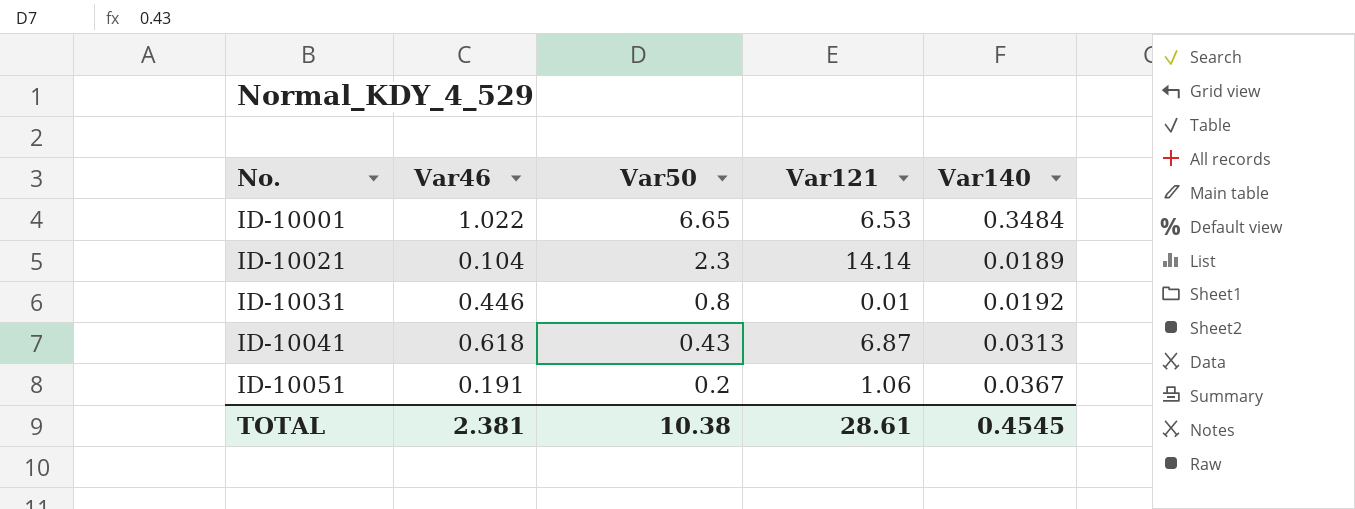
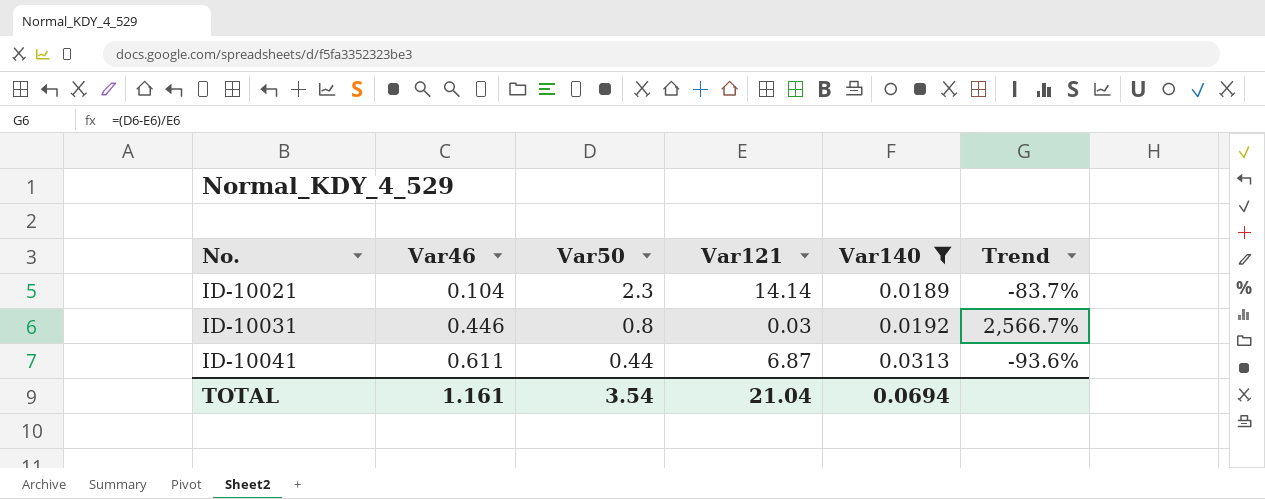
filter: none -> Var140 <= 0.0313
column Trend | formula: none -> ([Var50] - [Var121]) / [Var121]
ID-10031 | Var121: 0.01 -> 0.03
ID-10041 | Var46: 0.618 -> 0.611
ID-10041 | Var50: 0.43 -> 0.44
TOTAL | Var46: 2.381 -> 1.161
TOTAL | Var50: 10.38 -> 3.54
TOTAL | Var121: 28.61 -> 21.04
TOTAL | Var140: 0.4545 -> 0.0694

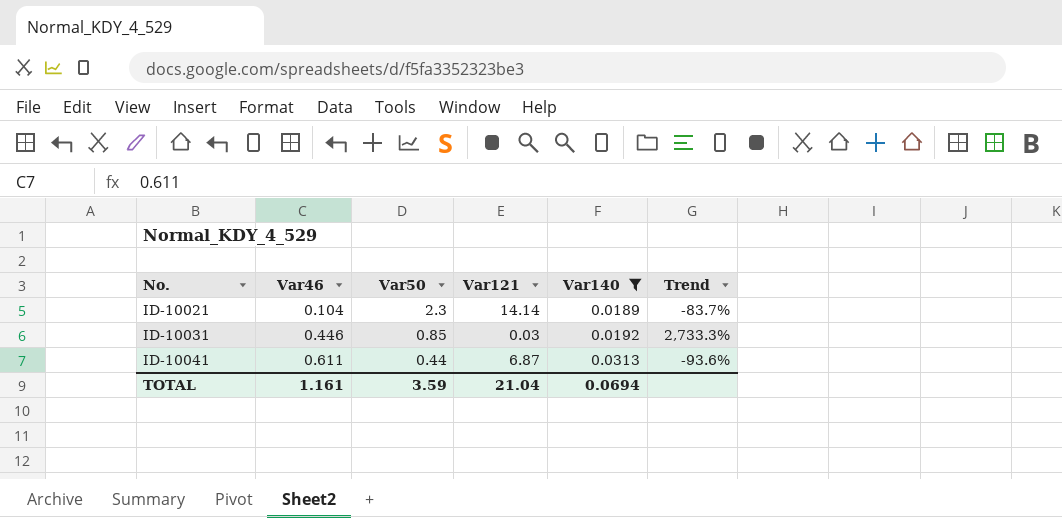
ID-10031 | Var50: 0.8 -> 0.85
ID-10031 | Trend: 2,566.7% -> 2,733.3%
TOTAL | Var50: 3.54 -> 3.59

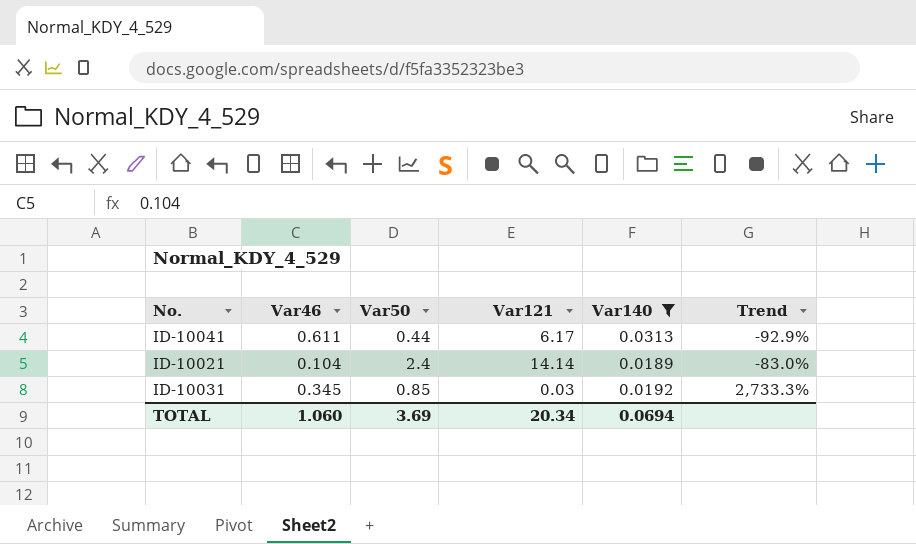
row order: No. ascending -> Trend ascending
ID-10041 | Var121: 6.87 -> 6.17
ID-10041 | Trend: -93.6% -> -92.9%
ID-10021 | Var50: 2.3 -> 2.4
ID-10021 | Trend: -83.7% -> -83.0%
ID-10031 | Var46: 0.446 -> 0.345
TOTAL | Var46: 1.161 -> 1.060
TOTAL | Var50: 3.59 -> 3.69
TOTAL | Var121: 21.04 -> 20.34

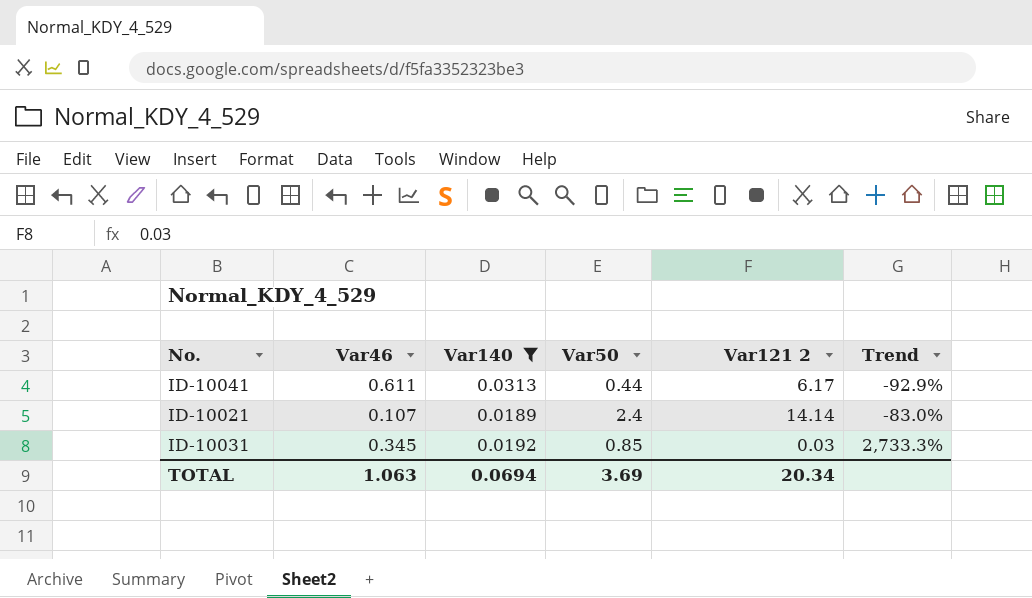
column Var140 | position: 5 -> 3
column name: Var121 -> Var121 2
ID-10021 | Var46: 0.104 -> 0.107
TOTAL | Var46: 1.060 -> 1.063

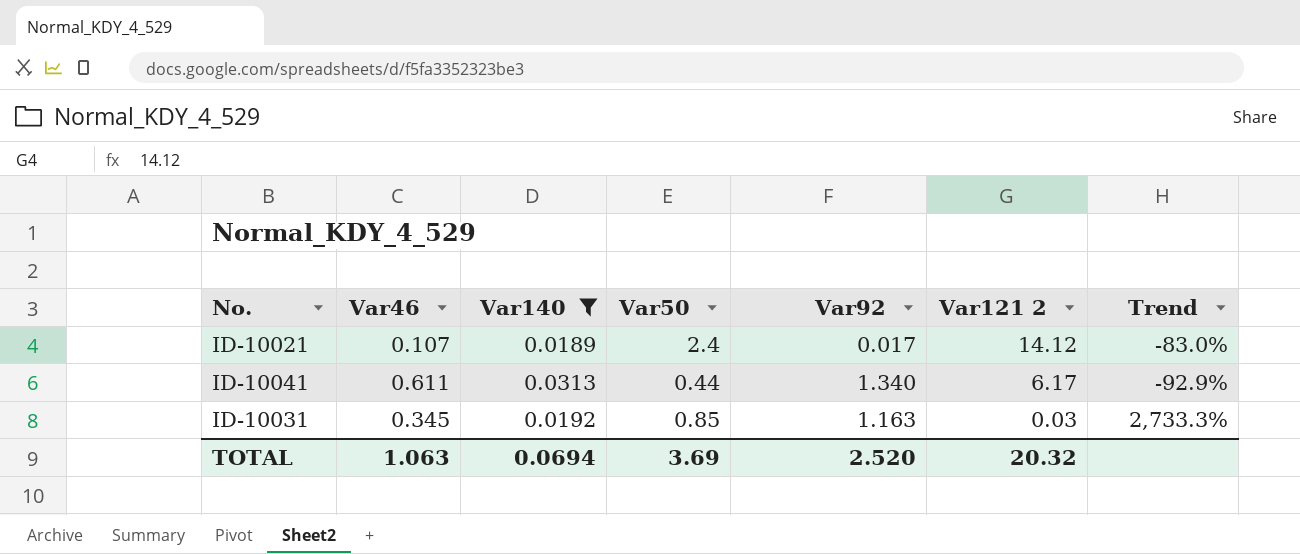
row order: Trend ascending -> Var121 2 descending
column Var92 | position: none -> 5
ID-10021 | Var121 2: 14.14 -> 14.12
TOTAL | Var121 2: 20.34 -> 20.32

